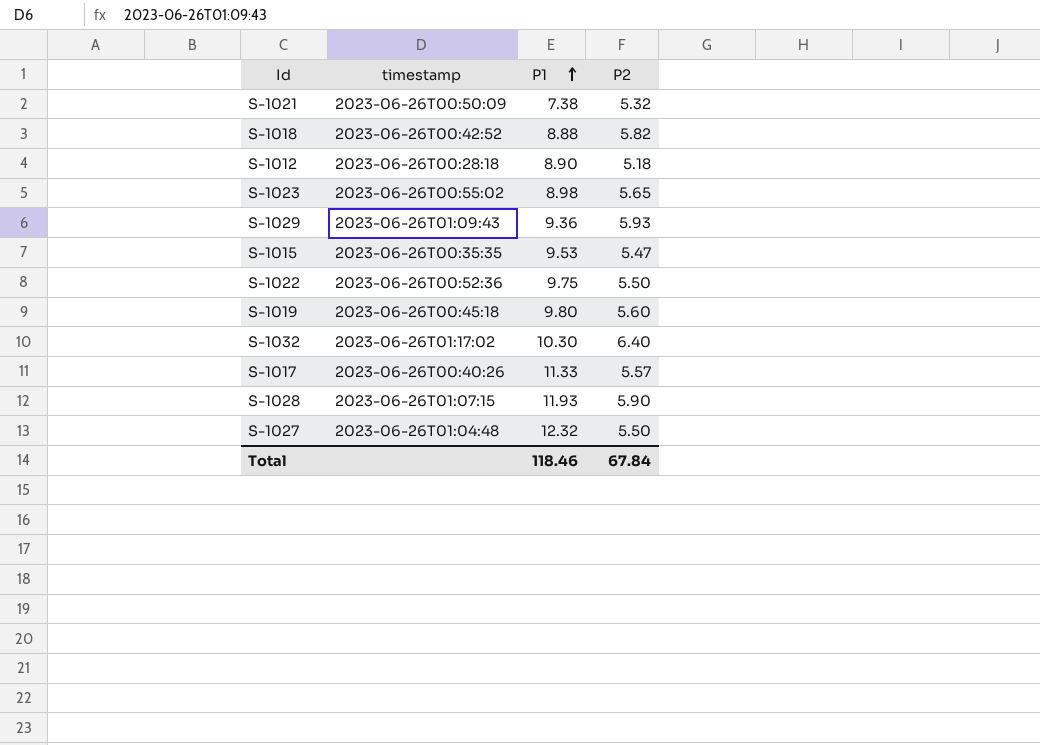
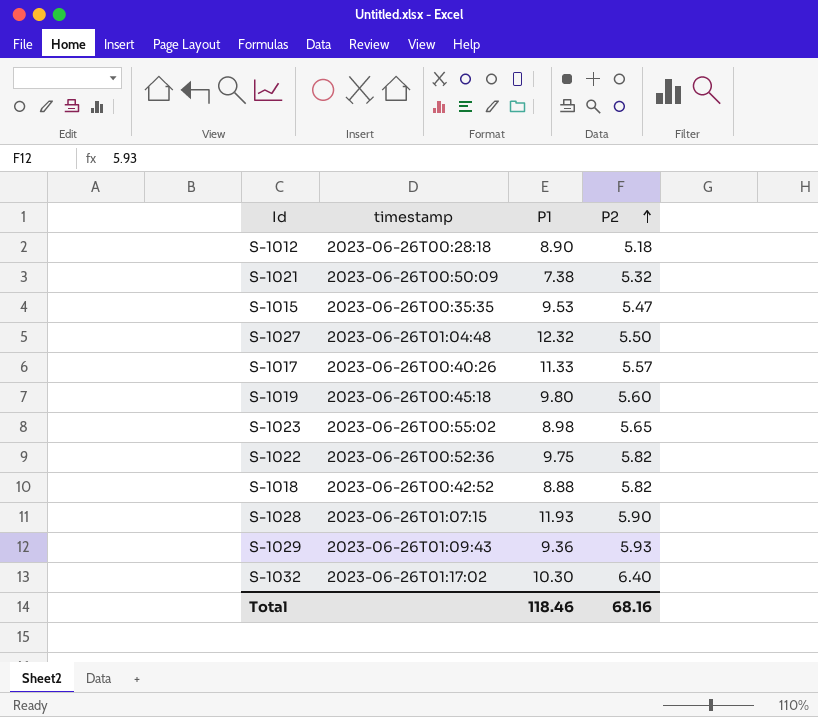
row order: P1 ascending -> P2 ascending
S-1022 | P2: 5.50 -> 5.82
Total | P2: 67.84 -> 68.16

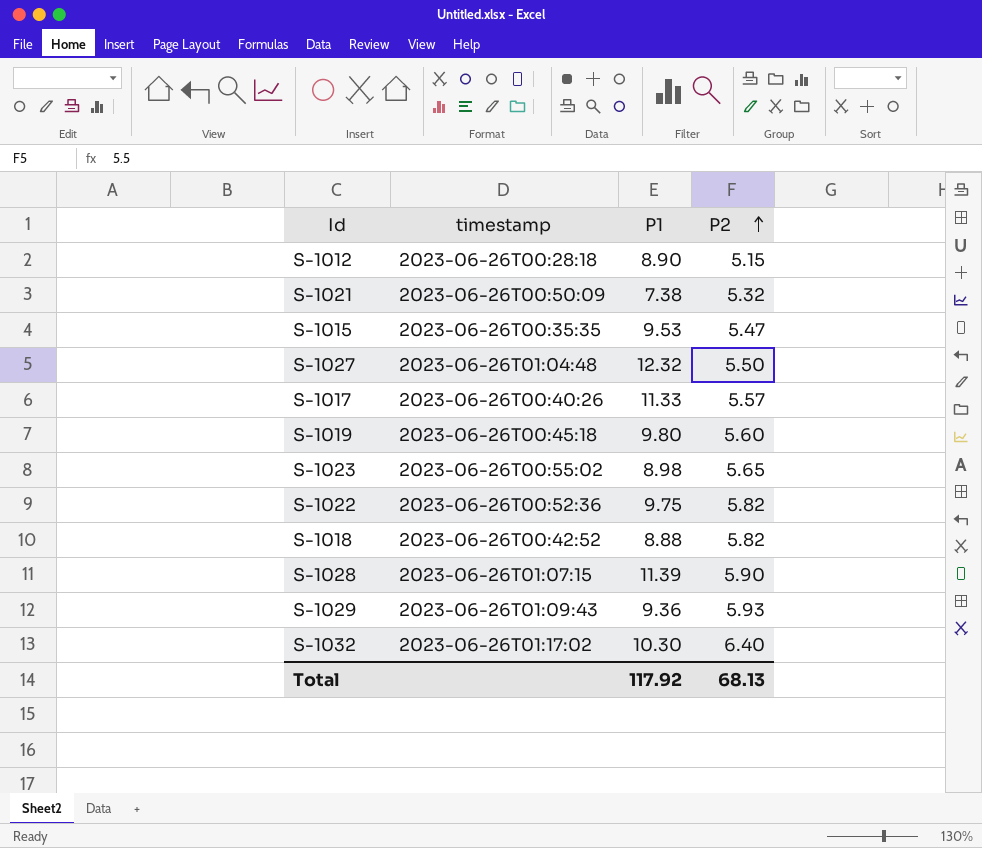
S-1012 | P2: 5.18 -> 5.15
S-1028 | P1: 11.93 -> 11.39
Total | P1: 118.46 -> 117.92
Total | P2: 68.16 -> 68.13

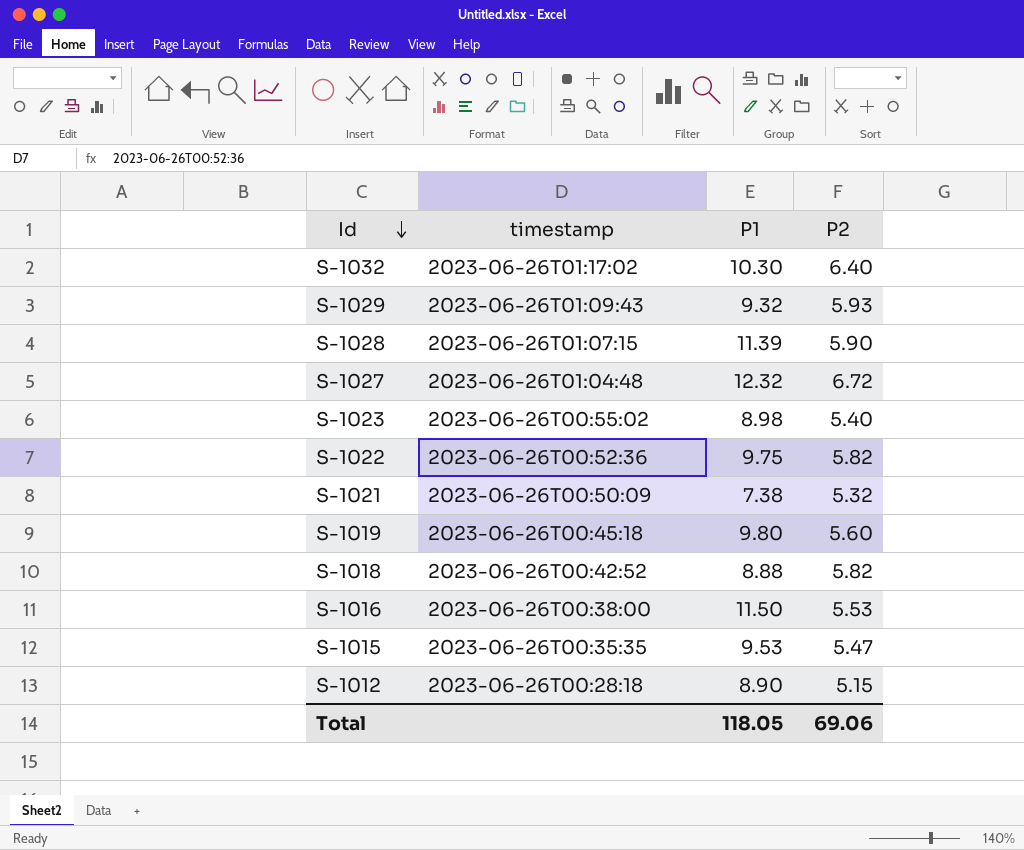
row order: P2 ascending -> Id descending
row S-1017: 2023-06-26T00:40:26 | 11.33 | 5.57 -> none
S-1029 | P1: 9.36 -> 9.32
S-1027 | P2: 5.50 -> 6.72
S-1023 | P2: 5.65 -> 5.40
row S-1016: none -> 2023-06-26T00:38:00 | 11.50 | 5.53
Total | P1: 117.92 -> 118.05
Total | P2: 68.13 -> 69.06

